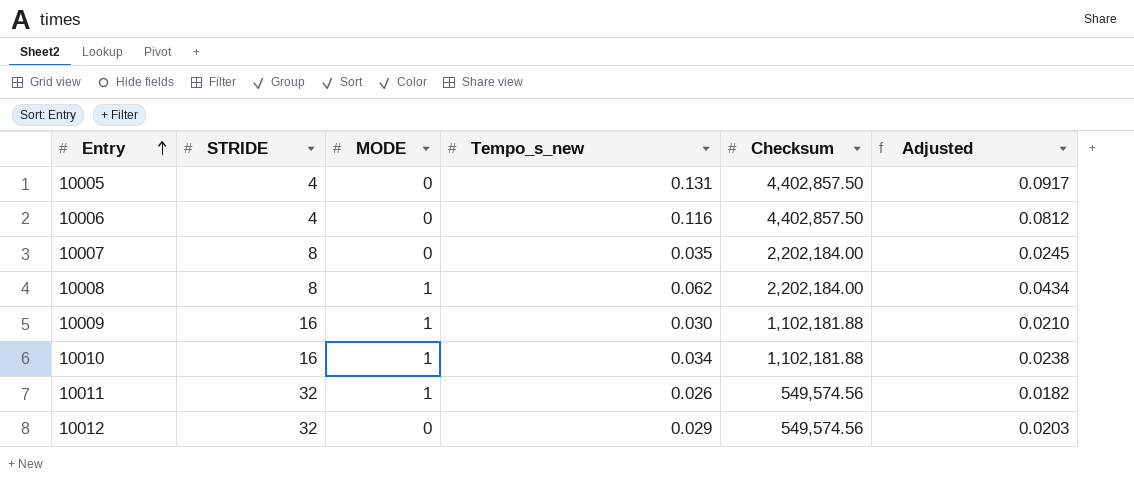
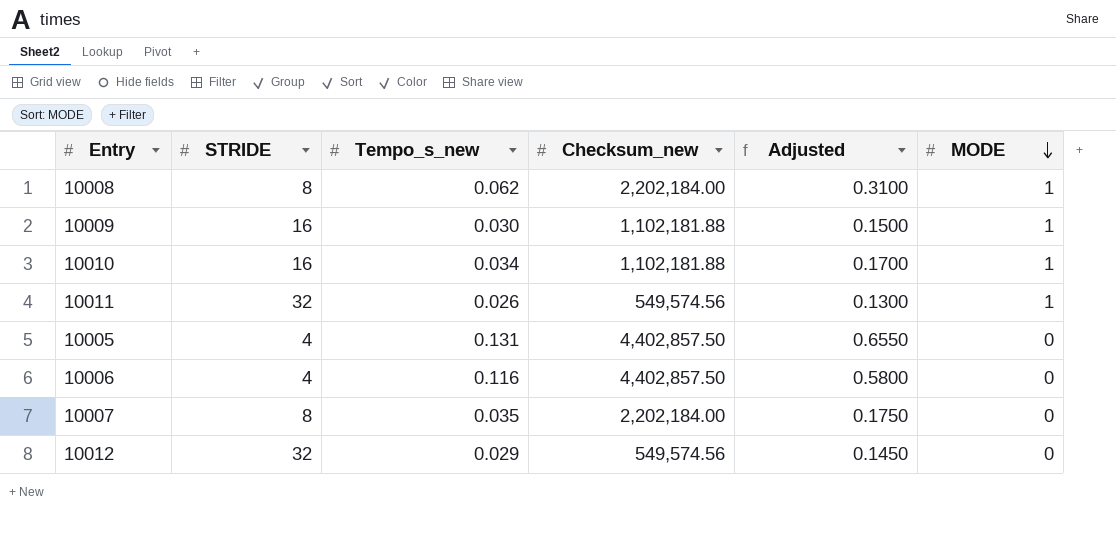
row order: Entry ascending -> MODE descending
column name: Checksum -> Checksum_new
column Adjusted | formula: [Tempo_s_new] * 0.7 -> [Tempo_s_new] * 5
column MODE | position: 3 -> 6

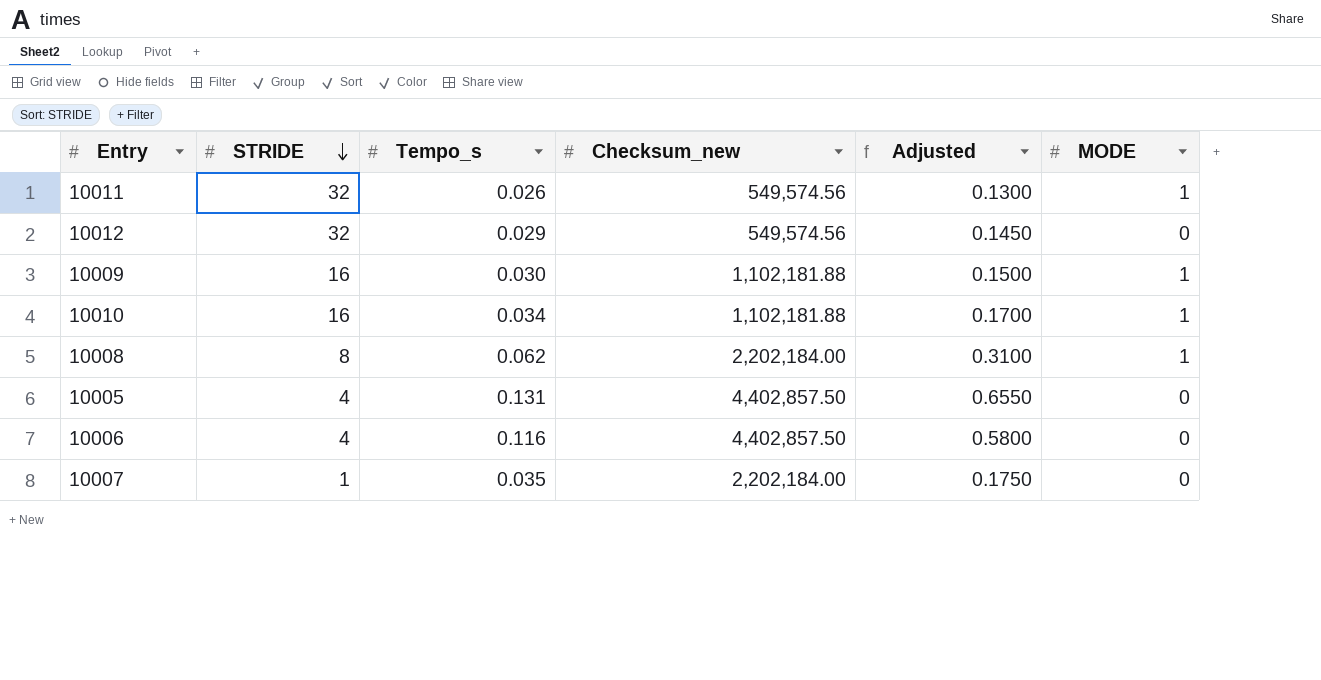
row order: MODE descending -> STRIDE descending
column name: Tempo_s_new -> Tempo_s
10007 | STRIDE: 8 -> 1

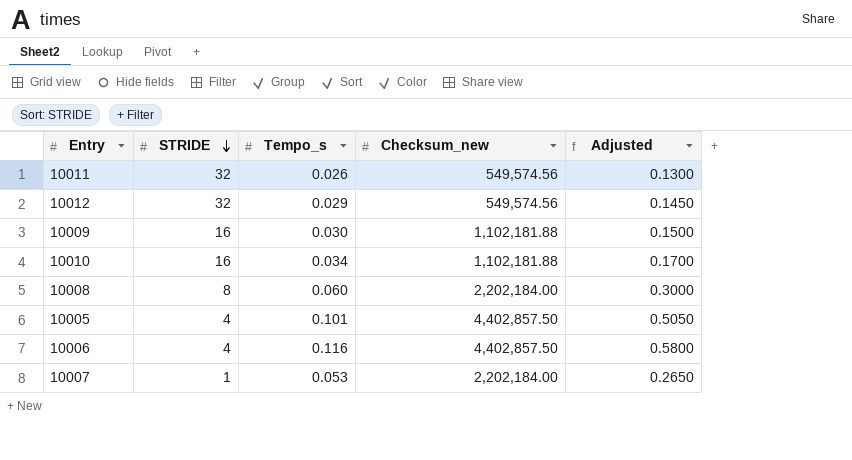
column MODE | position: 6 -> none
10008 | Tempo_s: 0.062 -> 0.060
10008 | Adjusted: 0.3100 -> 0.3000
10005 | Tempo_s: 0.131 -> 0.101
10005 | Adjusted: 0.6550 -> 0.5050
10007 | Tempo_s: 0.035 -> 0.053
10007 | Adjusted: 0.1750 -> 0.2650

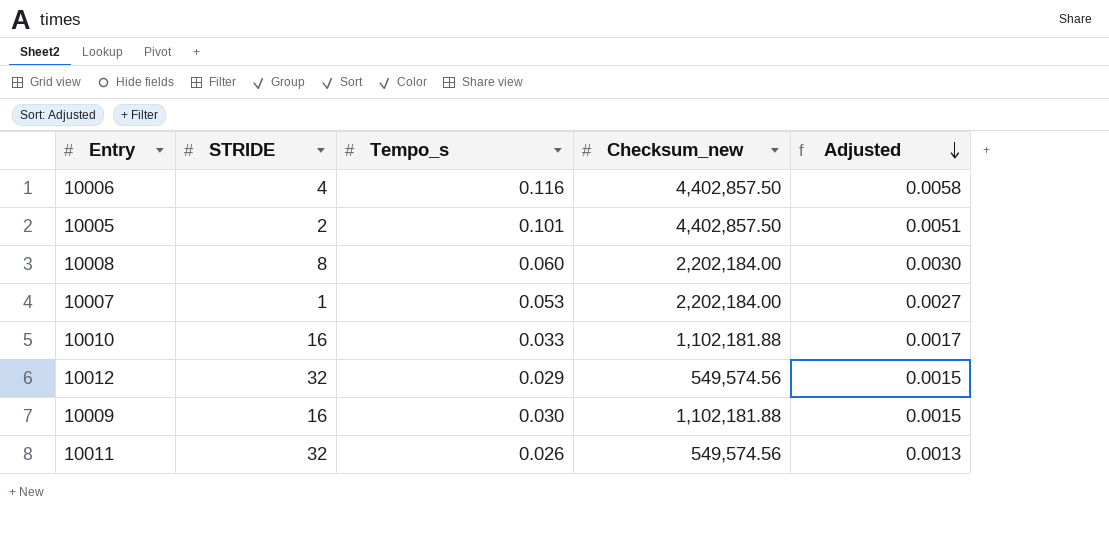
row order: STRIDE descending -> Adjusted descending
column Adjusted | formula: [Tempo_s] * 5 -> [Tempo_s] * 0.05
10005 | STRIDE: 4 -> 2
10010 | Tempo_s: 0.034 -> 0.033

